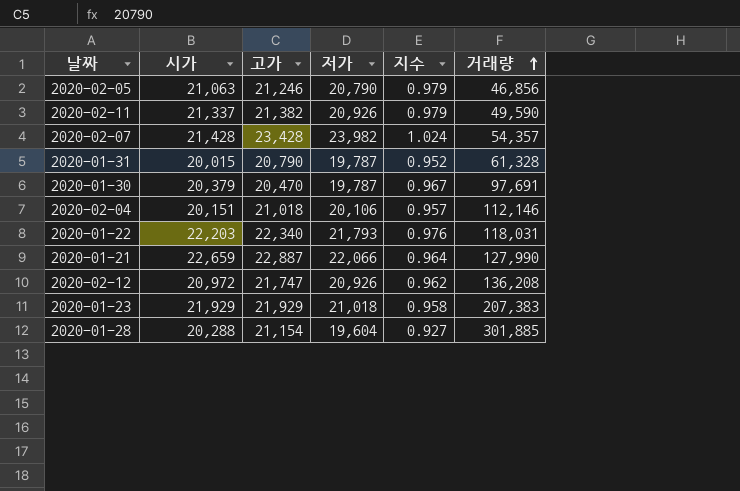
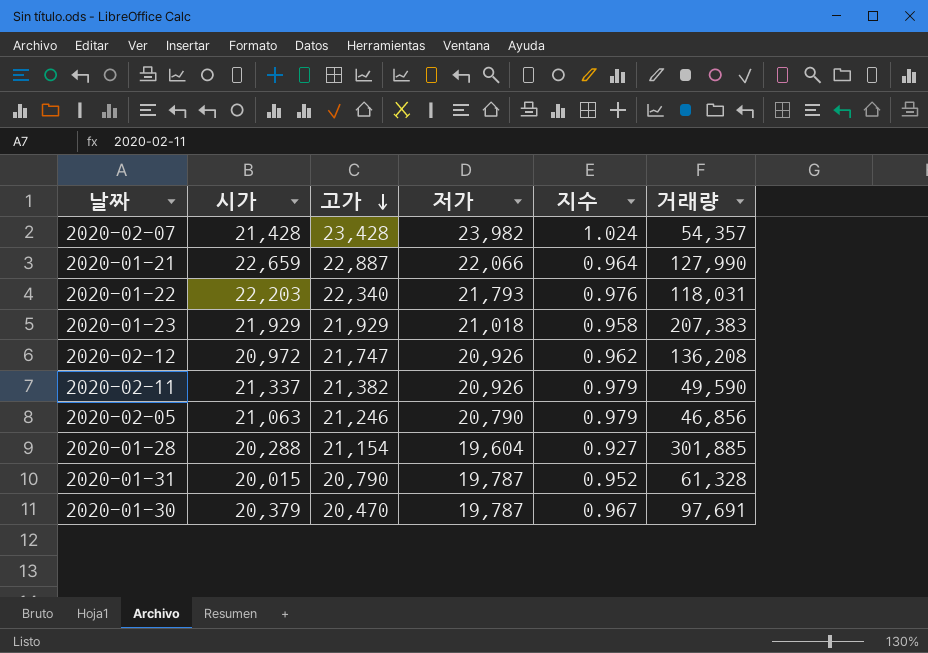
row order: 거래량 ascending -> 고가 descending
row 2020-02-04: 20,151 | 21,018 | 20,106 | 0.957 | 112,146 -> none

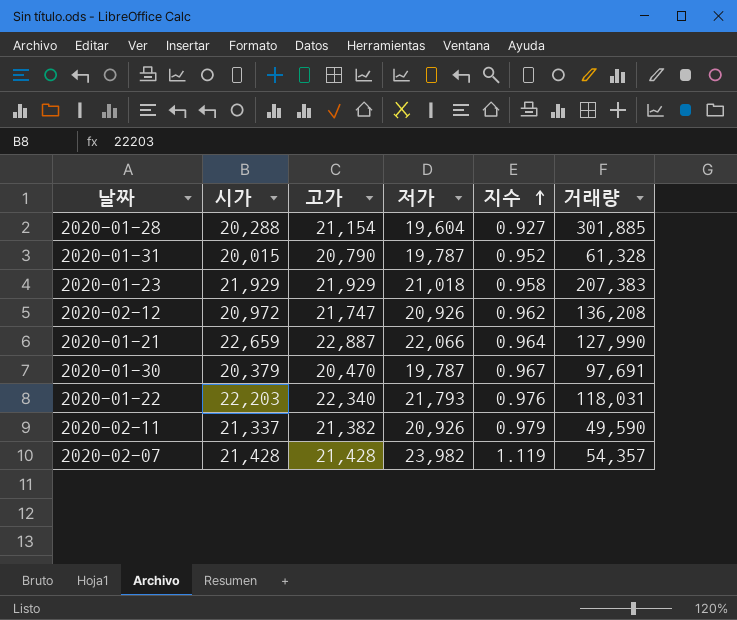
row order: 고가 descending -> 지수 ascending
row 2020-02-05: 21,063 | 21,246 | 20,790 | 0.979 | 46,856 -> none
2020-02-07 | 고가: 23,428 -> 21,428
2020-02-07 | 지수: 1.024 -> 1.119

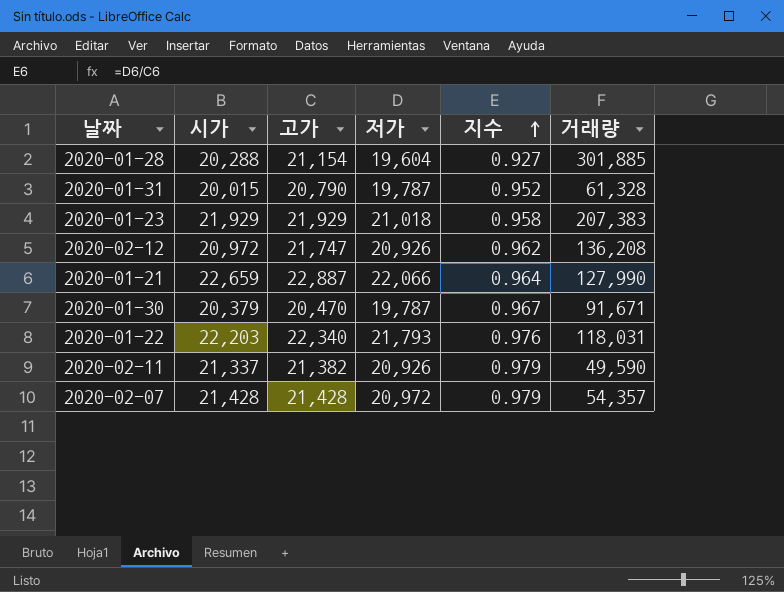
2020-01-30 | 거래량: 97,691 -> 91,671
2020-02-07 | 저가: 23,982 -> 20,972
2020-02-07 | 지수: 1.119 -> 0.979

